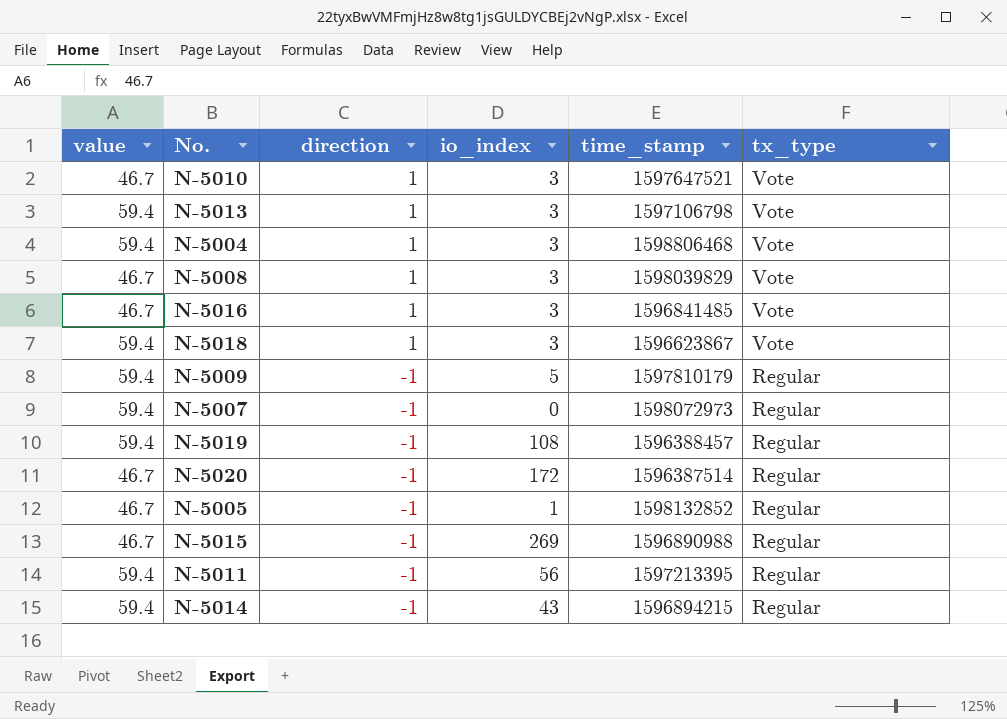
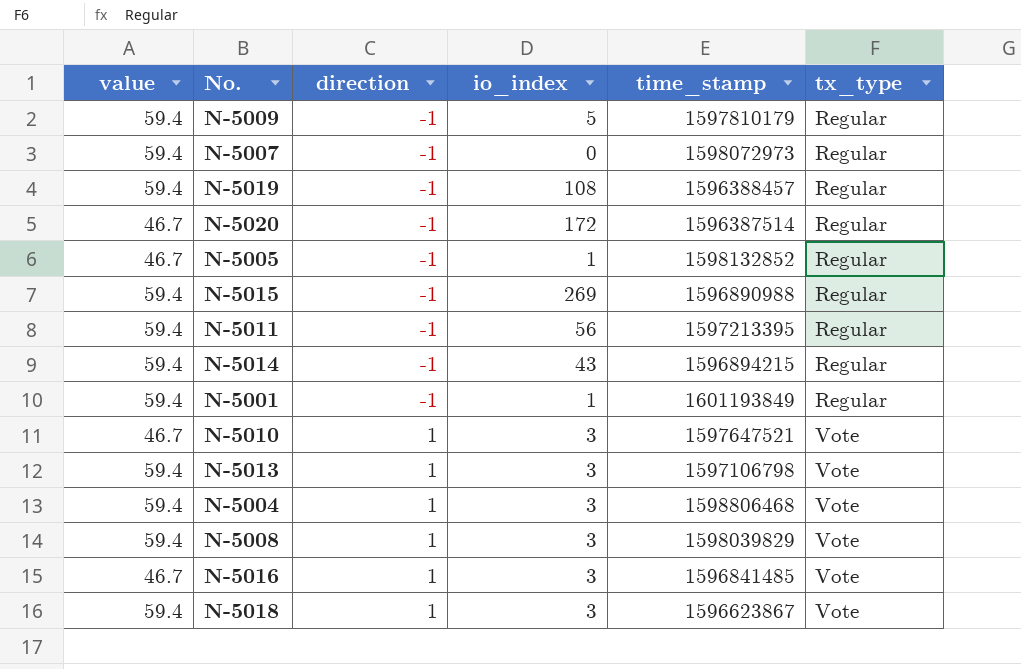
row order: direction descending -> direction ascending
N-5015 | value: 46.7 -> 59.4
row N-5001: none -> 59.4 | -1 | 1 | 1601193849 | Regular
N-5008 | value: 46.7 -> 59.4

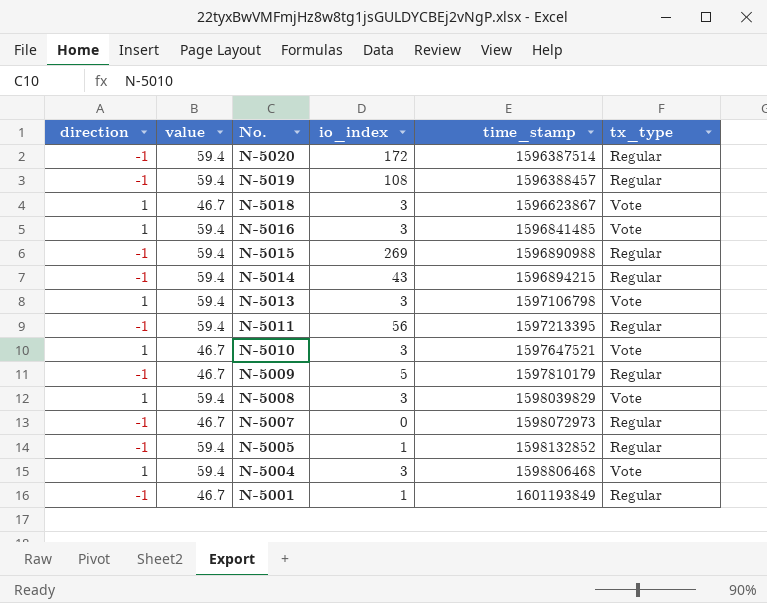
row order: direction ascending -> No. descending
column direction | position: 3 -> 1
N-5020 | value: 46.7 -> 59.4
N-5018 | value: 59.4 -> 46.7
N-5016 | value: 46.7 -> 59.4
N-5009 | value: 59.4 -> 46.7
N-5007 | value: 59.4 -> 46.7
N-5005 | value: 46.7 -> 59.4
N-5001 | value: 59.4 -> 46.7

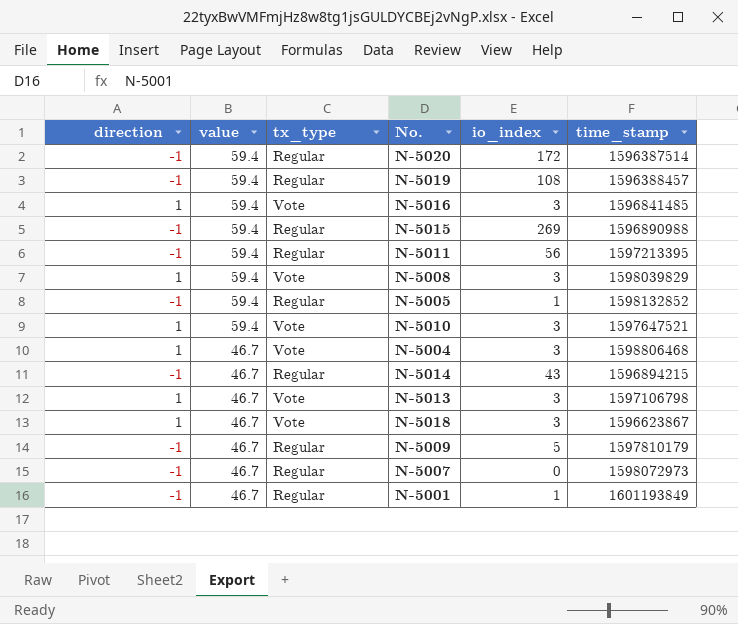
row order: No. descending -> value descending
column tx_type | position: 6 -> 3
N-5010 | value: 46.7 -> 59.4
N-5004 | value: 59.4 -> 46.7
N-5014 | value: 59.4 -> 46.7
N-5013 | value: 59.4 -> 46.7

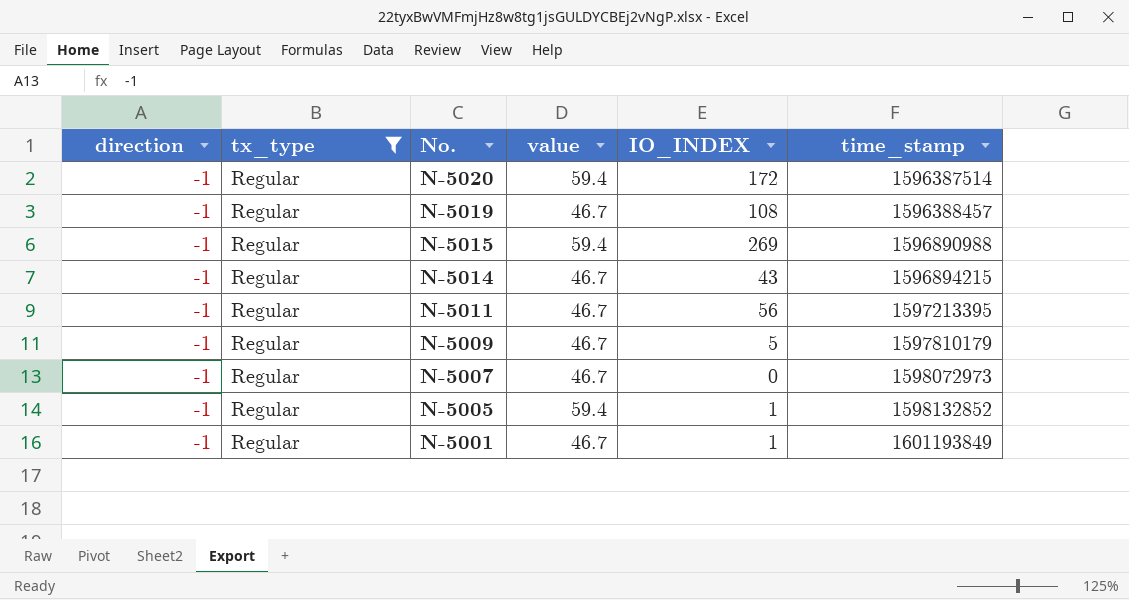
filter: none -> tx_type = Regular
row order: value descending -> No. descending
column value | position: 2 -> 4
column name: io_index -> IO_INDEX
N-5019 | value: 59.4 -> 46.7
N-5011 | value: 59.4 -> 46.7

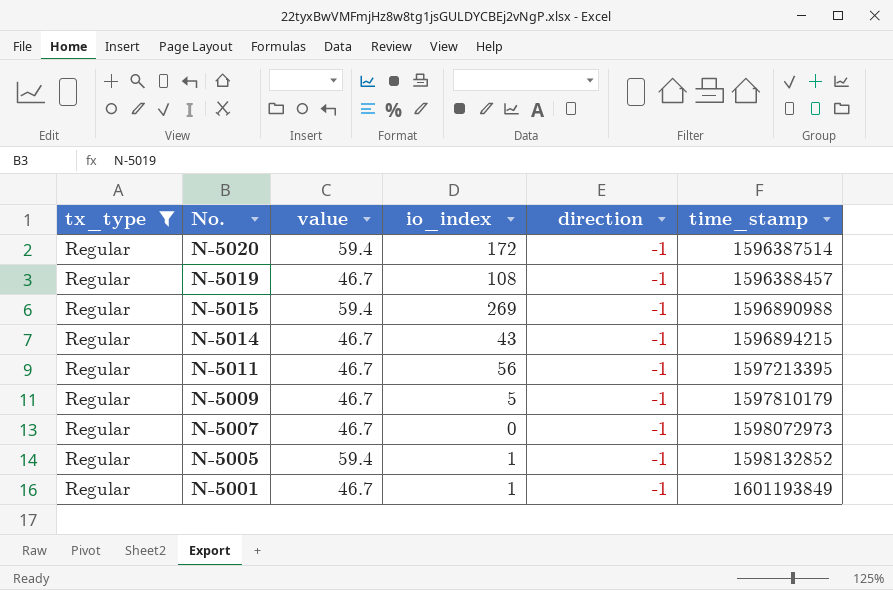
column name: IO_INDEX -> io_index
column direction | position: 1 -> 5

